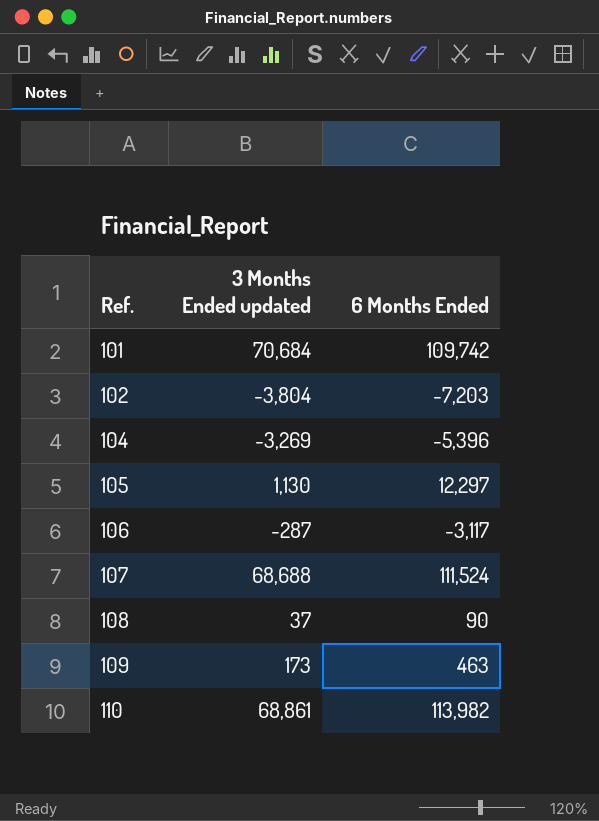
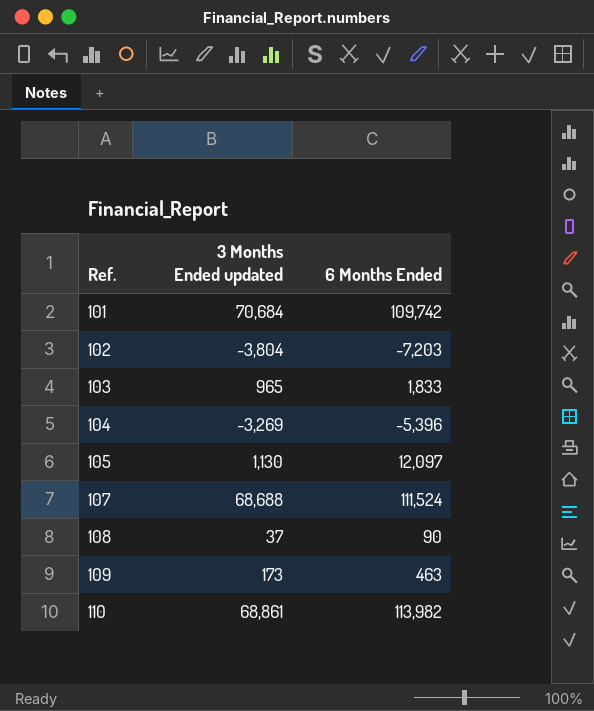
row 106: -287 | -3,117 -> none
row 103: none -> 965 | 1,833
105 | 6 Months Ended: 12,297 -> 12,097

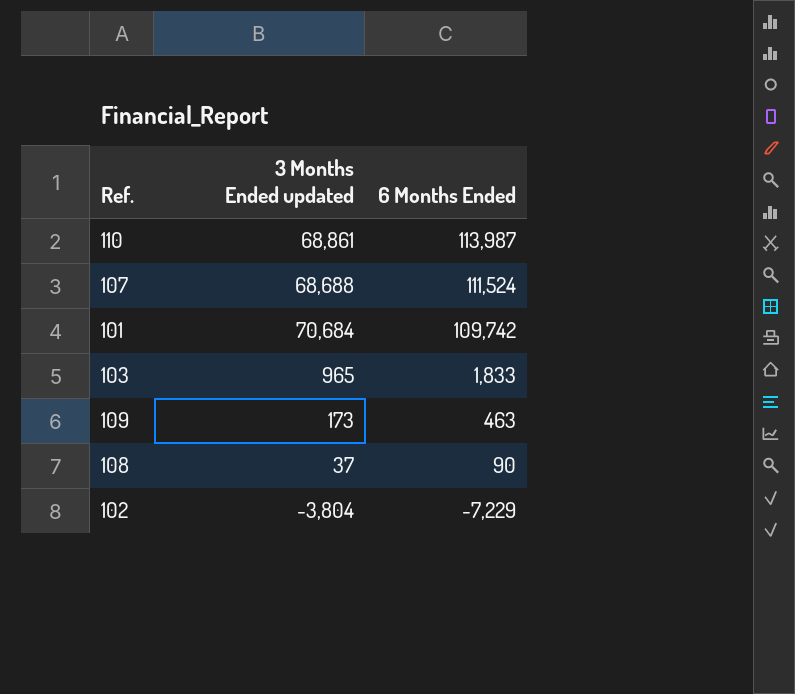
row order: Ref. ascending -> 6 Months Ended descending
row 104: -3,269 | -5,396 -> none
row 105: 1,130 | 12,097 -> none
110 | 6 Months Ended: 113,982 -> 113,987
102 | 6 Months Ended: -7,203 -> -7,229

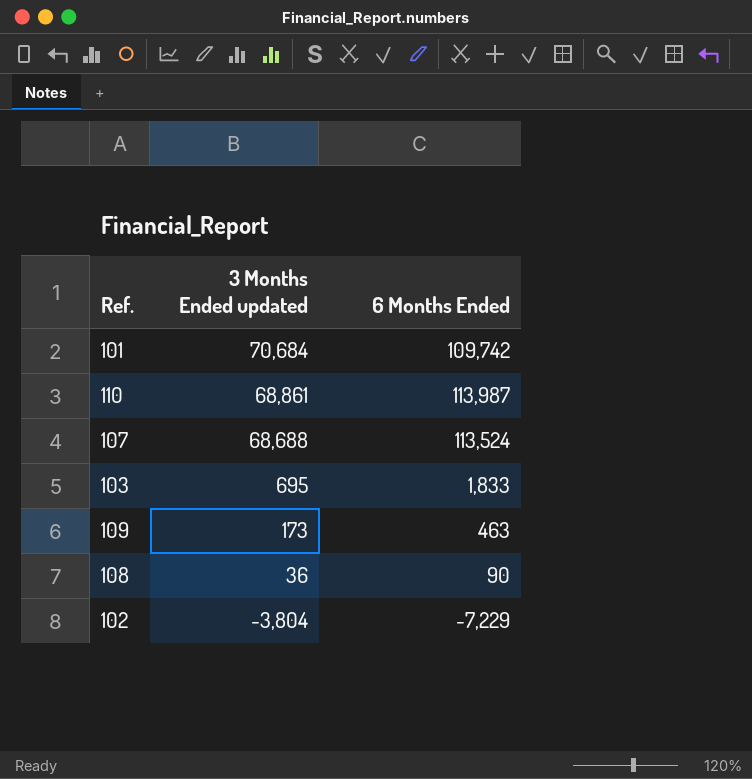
row order: 6 Months Ended descending -> 3 Months Ended updated descending
107 | 6 Months Ended: 111,524 -> 113,524
103 | 3 Months Ended updated: 965 -> 695
108 | 3 Months Ended updated: 37 -> 36

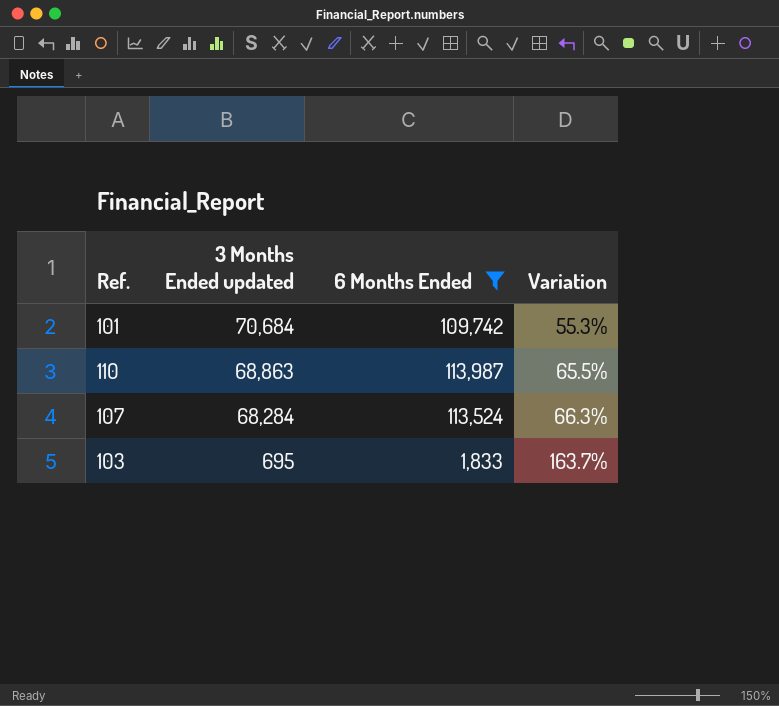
filter: none -> 6 Months Ended >= 1,833
column Variation | formula: none -> ([6 Months Ended] - [3 Months Ended updated]) / [3 Months Ended updated]
110 | 3 Months Ended updated: 68,861 -> 68,863
107 | 3 Months Ended updated: 68,688 -> 68,284

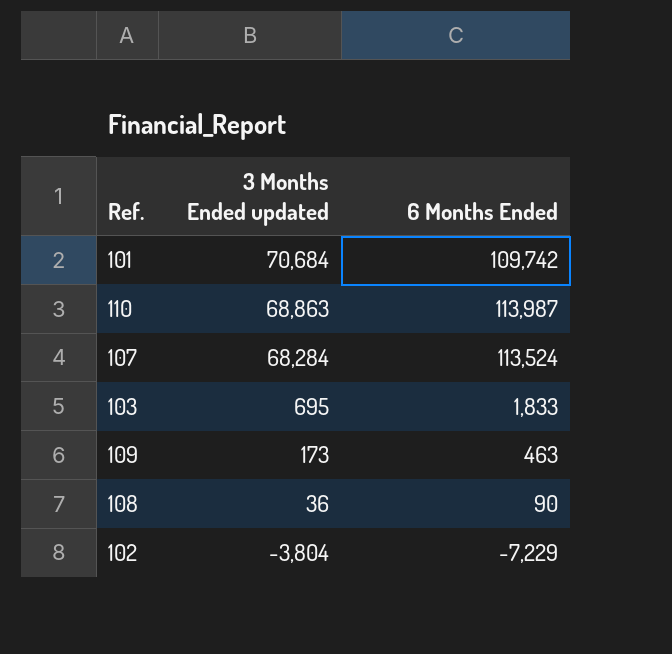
filter: 6 Months Ended >= 1,833 -> none
column Variation | formula: ([6 Months Ended] - [3 Months Ended updated]) / [3 Months Ended updated] -> none

